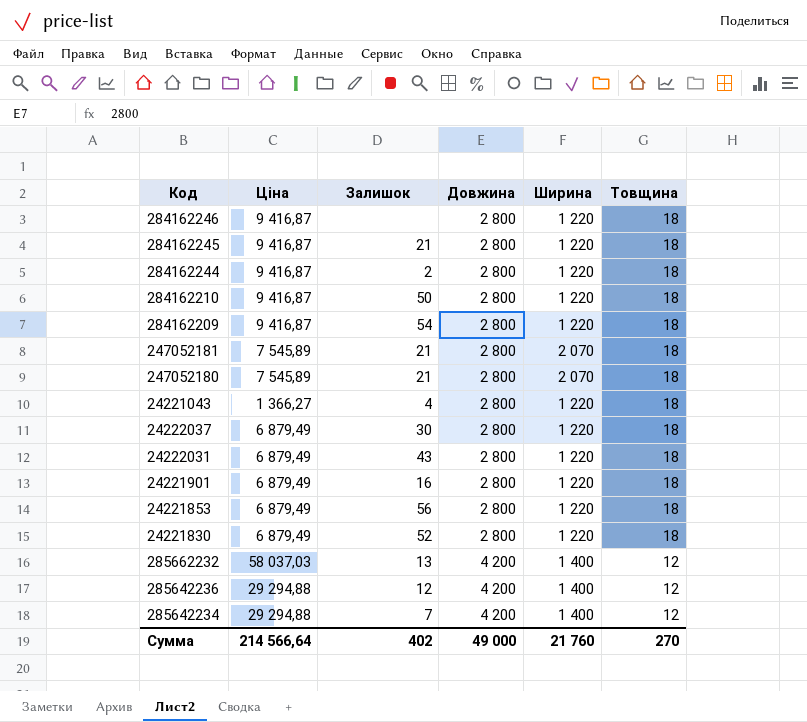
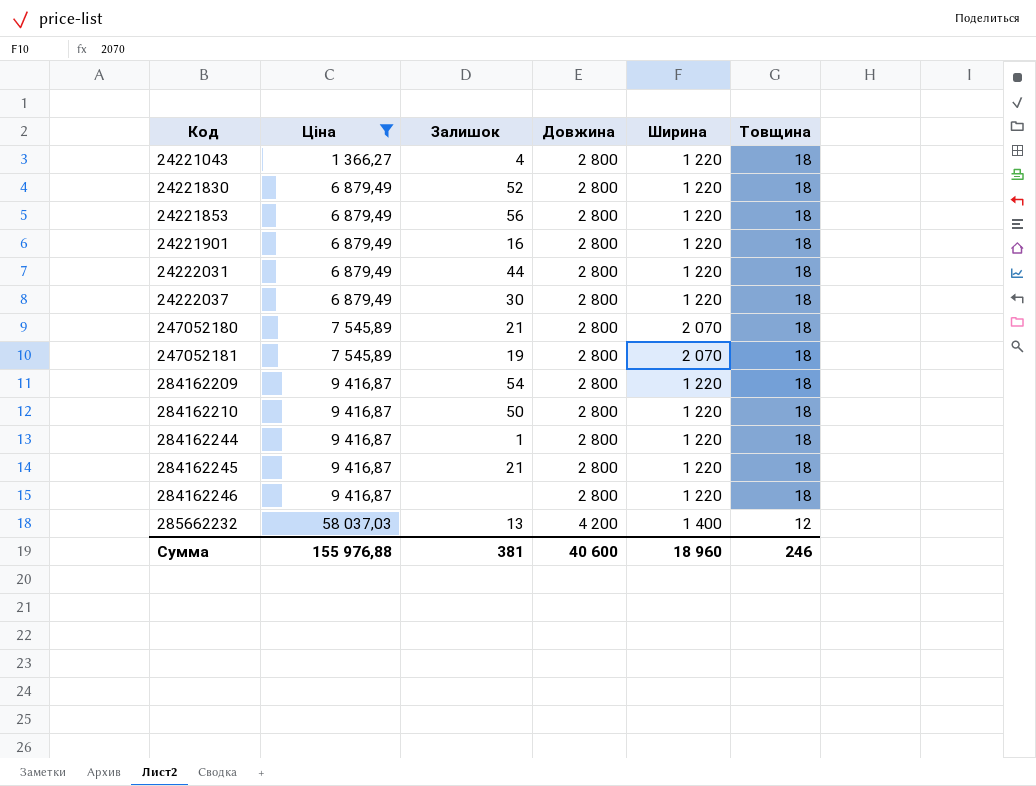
filter: none -> Ціна != 29 294,88
row order: Довжина ascending -> Код ascending
24222031 | Залишок: 43 -> 44
247052181 | Залишок: 21 -> 19
284162244 | Залишок: 2 -> 1
Сумма | Ціна: 214 566,64 -> 155 976,88
Сумма | Залишок: 402 -> 381
Сумма | Довжина: 49 000 -> 40 600
Сумма | Ширина: 21 760 -> 18 960
Сумма | Товщина: 270 -> 246

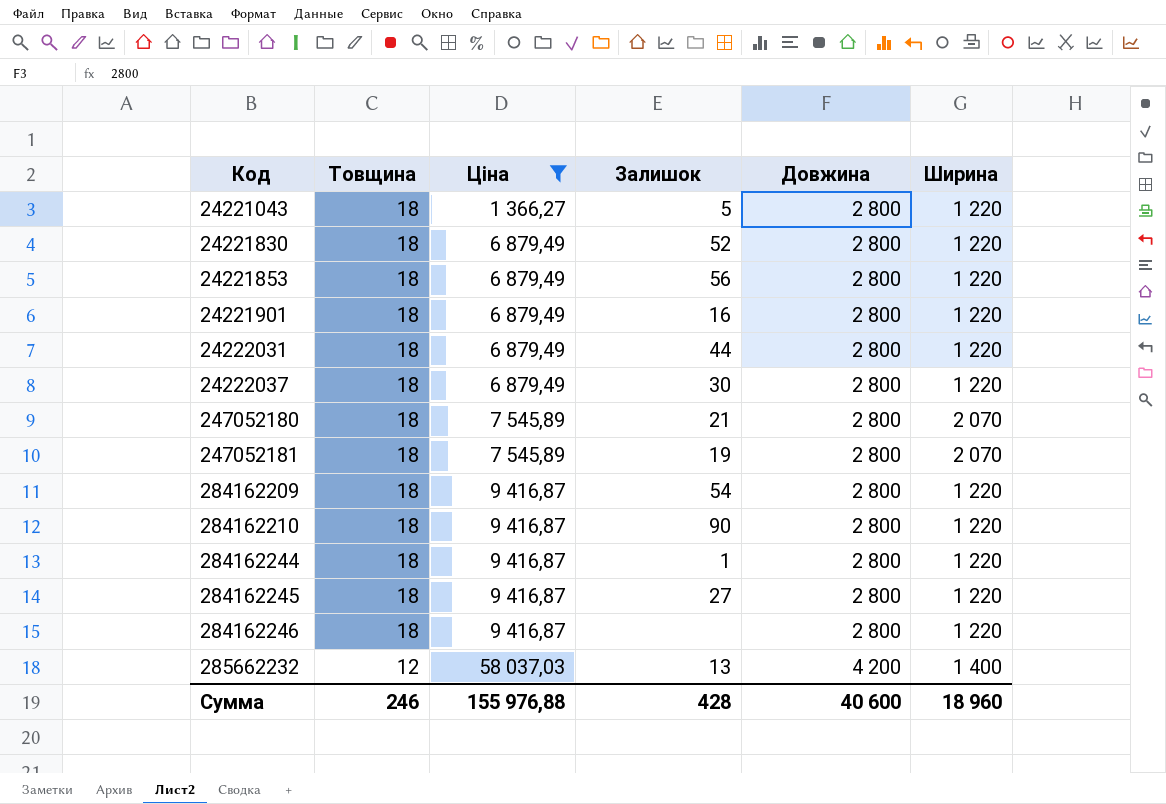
column Товщина | position: 6 -> 2
24221043 | Залишок: 4 -> 5
284162210 | Залишок: 50 -> 90
284162245 | Залишок: 21 -> 27
Сумма | Залишок: 381 -> 428

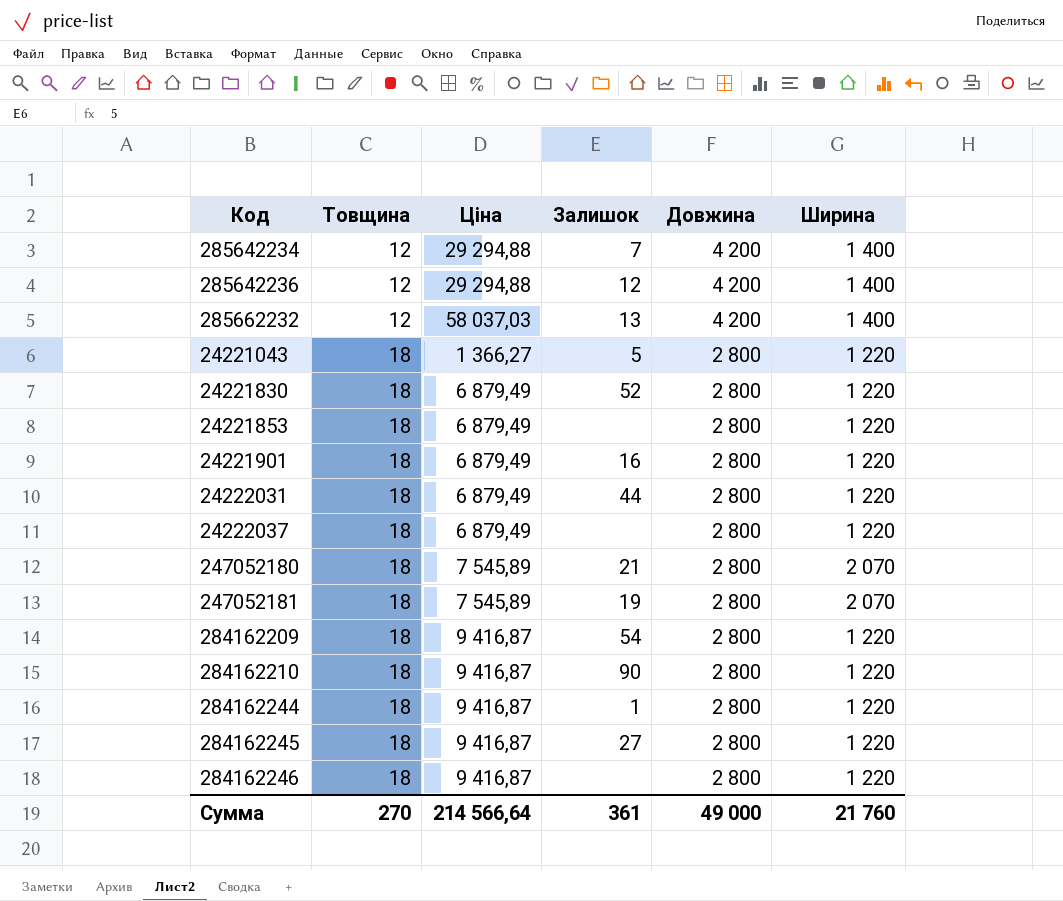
filter: Ціна != 29 294,88 -> none
row order: Код ascending -> Товщина ascending
24221853 | Залишок: 56 -> none
24222037 | Залишок: 30 -> none
Сумма | Товщина: 246 -> 270
Сумма | Ціна: 155 976,88 -> 214 566,64
Сумма | Залишок: 428 -> 361
Сумма | Довжина: 40 600 -> 49 000
Сумма | Ширина: 18 960 -> 21 760

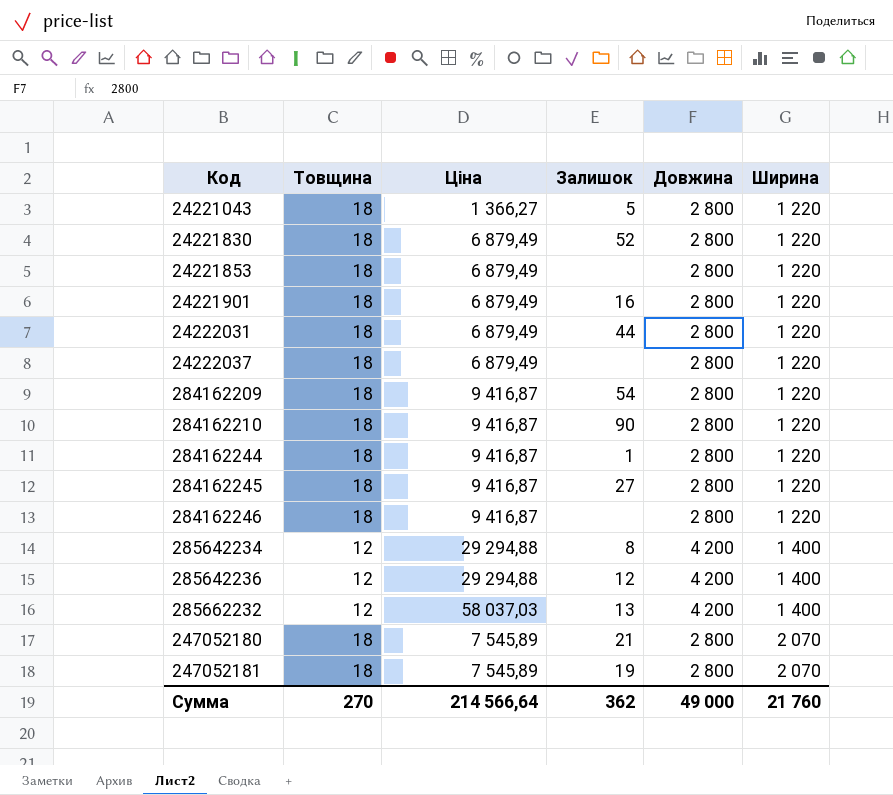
row order: Товщина ascending -> Ширина ascending
285642234 | Залишок: 7 -> 8
Сумма | Залишок: 361 -> 362

